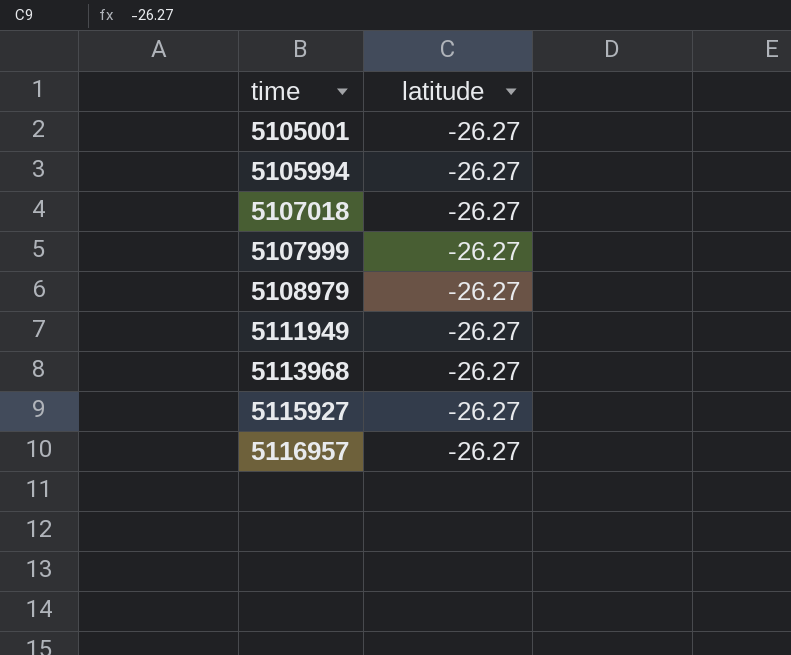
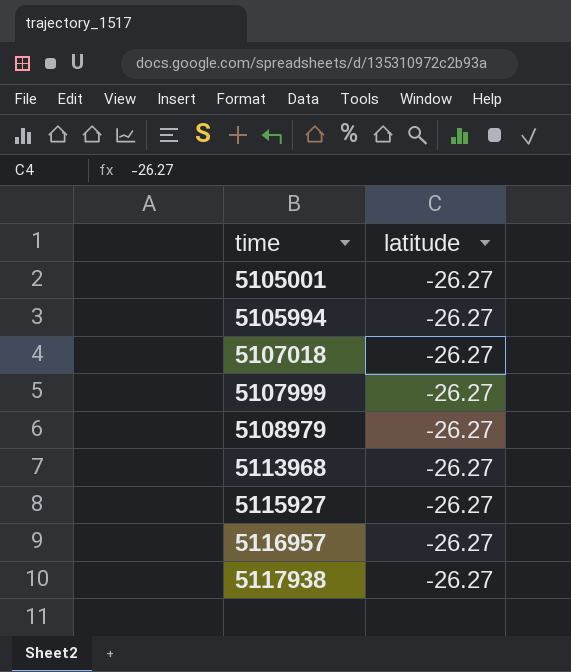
row 5111949: -26.27 -> none
row 5117938: none -> -26.27

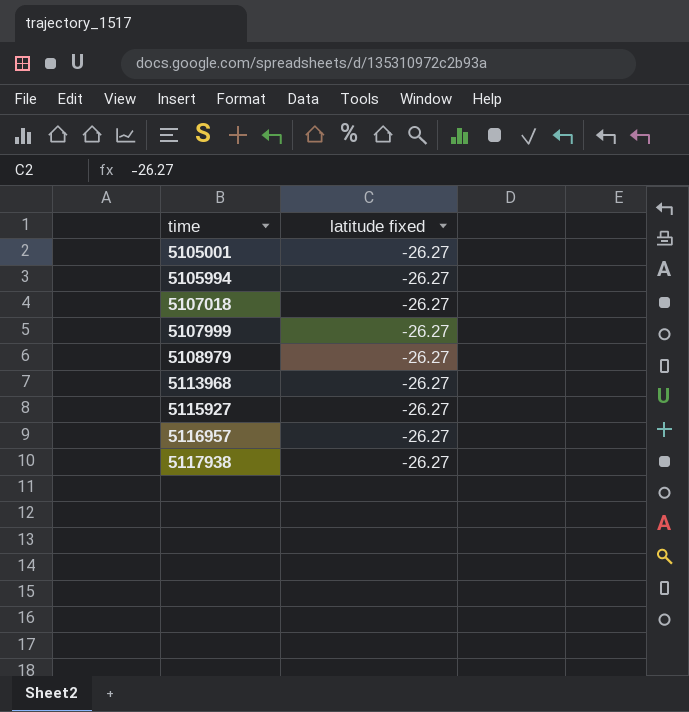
column name: latitude -> latitude fixed

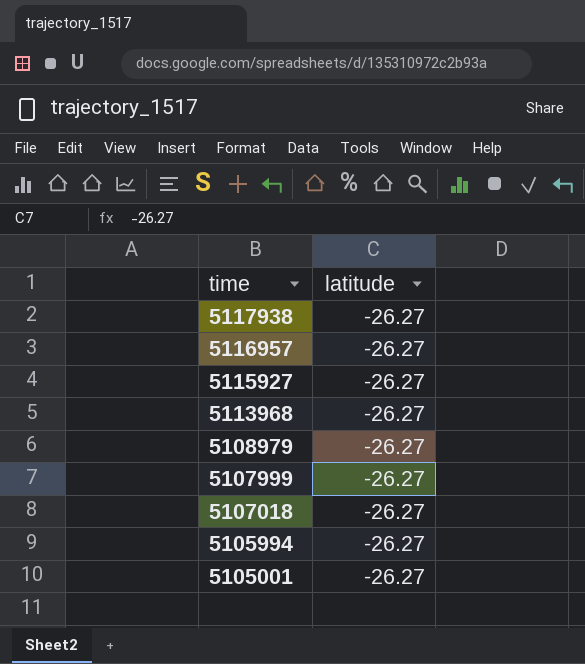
row order: time ascending -> time descending
column name: latitude fixed -> latitude

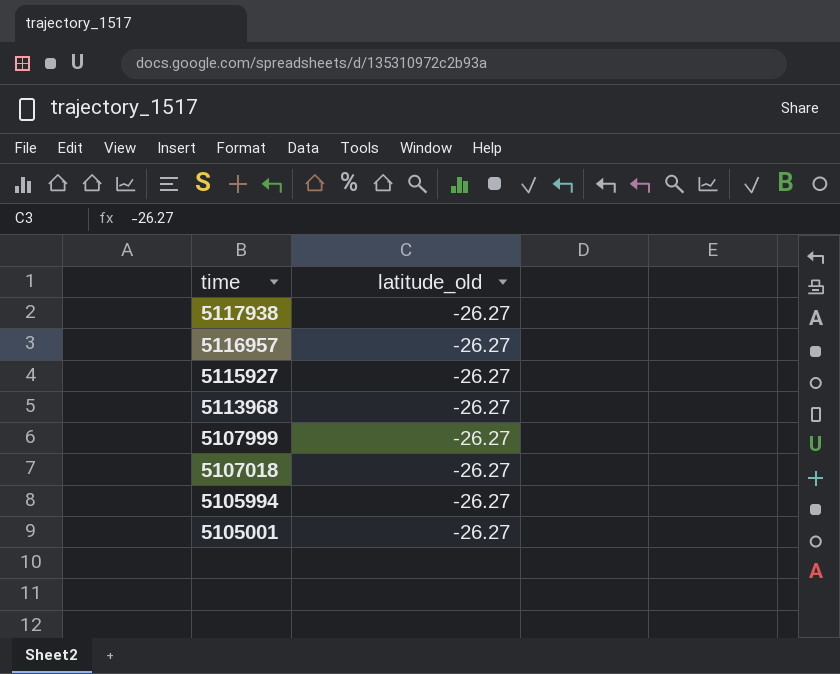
column name: latitude -> latitude_old
row 5108979: -26.27 -> none

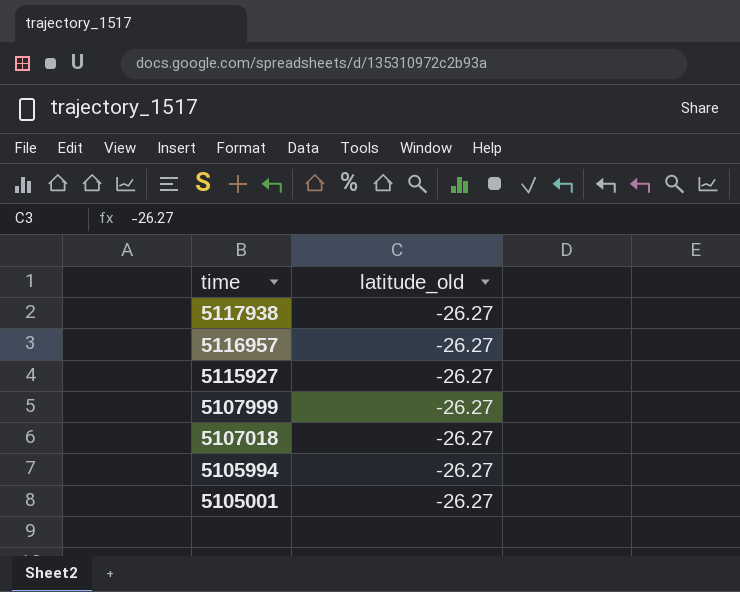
row 5113968: -26.27 -> none

